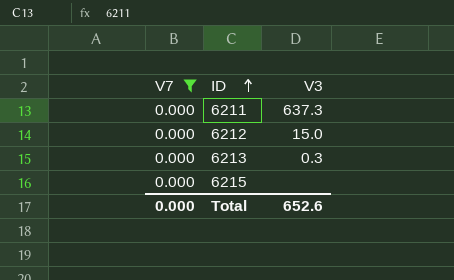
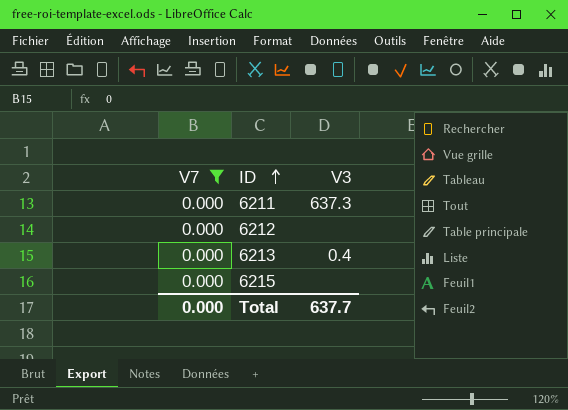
6212 | V3: 15.0 -> none
6213 | V3: 0.3 -> 0.4
Total | V3: 652.6 -> 637.7

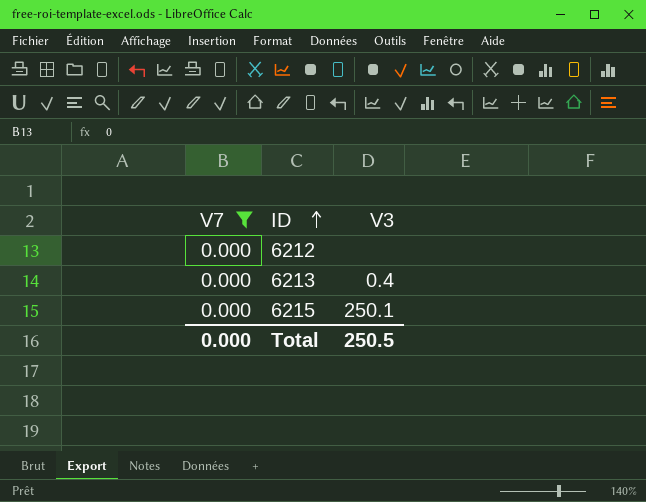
row 6211: 0.000 | 637.3 -> none
6215 | V3: none -> 250.1
Total | V3: 637.7 -> 250.5

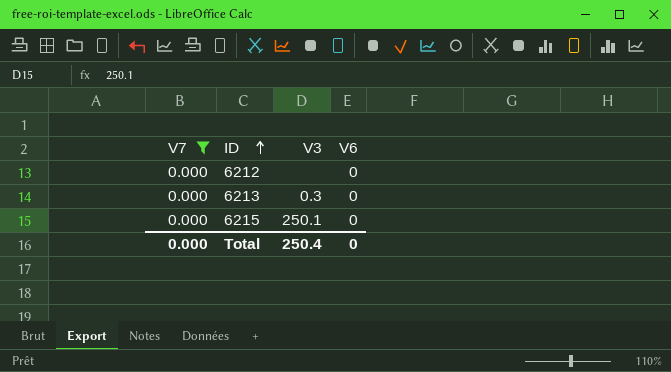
column V6 | position: none -> 4
6213 | V3: 0.4 -> 0.3
Total | V3: 250.5 -> 250.4

